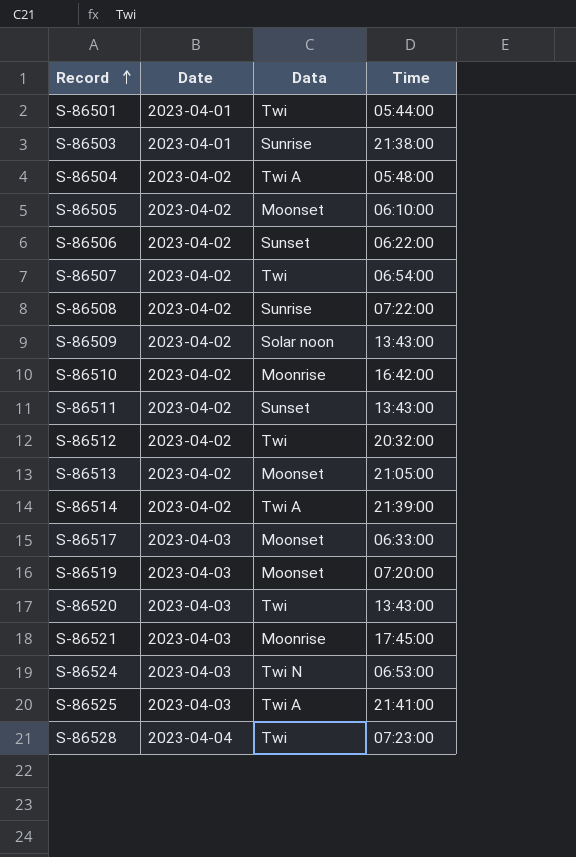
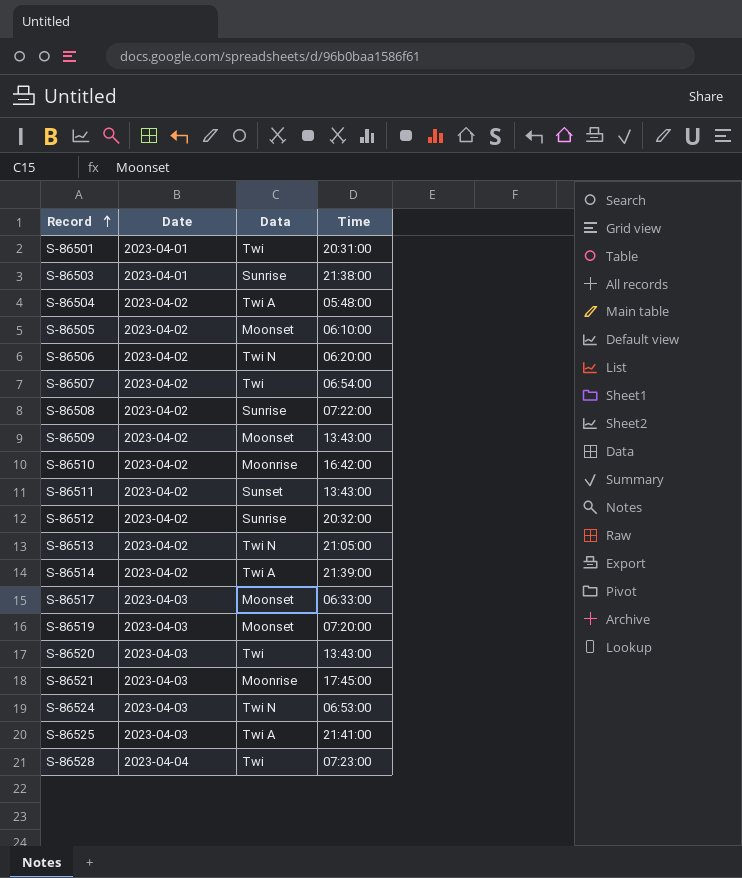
S-86501 | Time: 05:44:00 -> 20:31:00
S-86506 | Data: Sunset -> Twi N
S-86506 | Time: 06:22:00 -> 06:20:00
S-86509 | Data: Solar noon -> Moonset
S-86512 | Data: Twi -> Sunrise
S-86513 | Data: Moonset -> Twi N

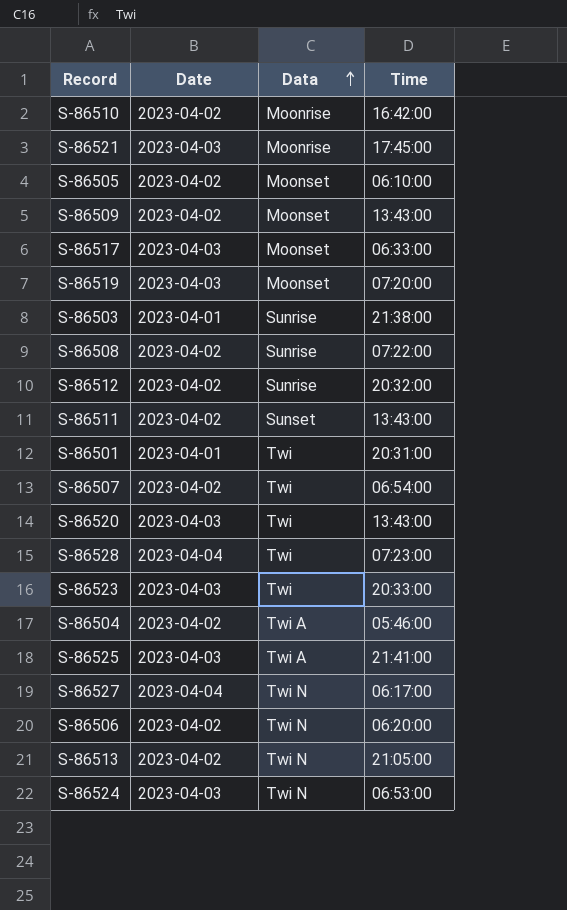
row order: Record ascending -> Data ascending
row S-86514: 2023-04-02 | Twi A | 21:39:00 -> none
row S-86523: none -> 2023-04-03 | Twi | 20:33:00
S-86504 | Time: 05:48:00 -> 05:46:00
row S-86527: none -> 2023-04-04 | Twi N | 06:17:00

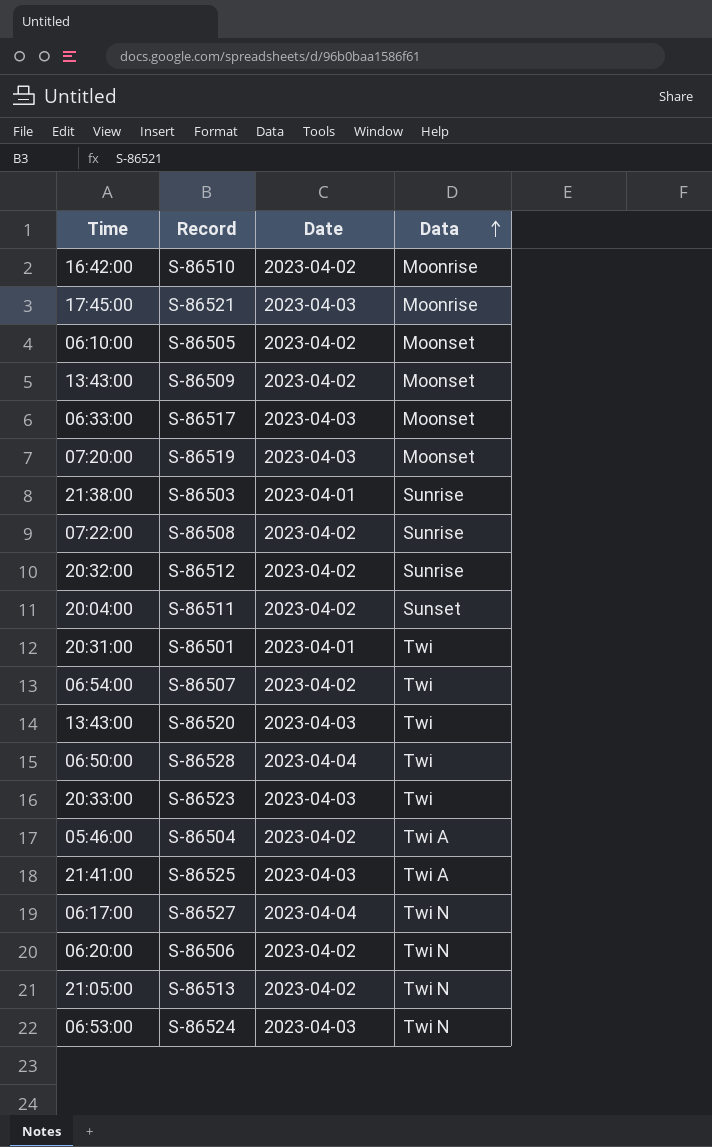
column Time | position: 4 -> 1
S-86511 | Time: 13:43:00 -> 20:04:00
S-86528 | Time: 07:23:00 -> 06:50:00

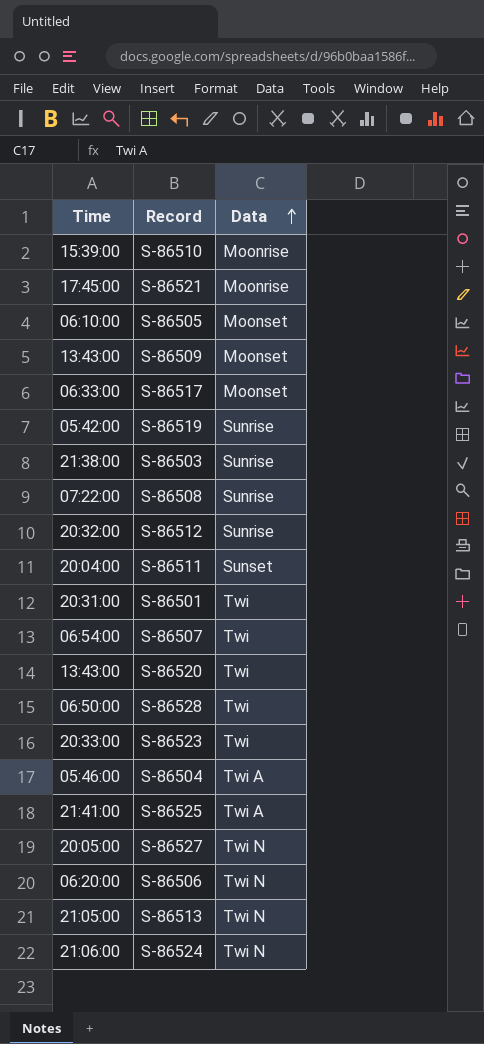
column Date | position: 3 -> none
S-86510 | Time: 16:42:00 -> 15:39:00
S-86519 | Time: 07:20:00 -> 05:42:00
S-86519 | Data: Moonset -> Sunrise
S-86527 | Time: 06:17:00 -> 20:05:00
S-86524 | Time: 06:53:00 -> 21:06:00

